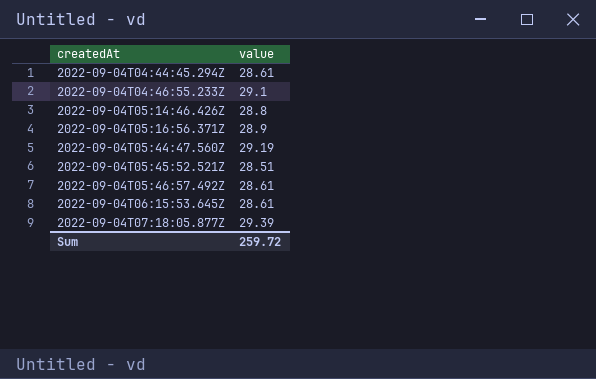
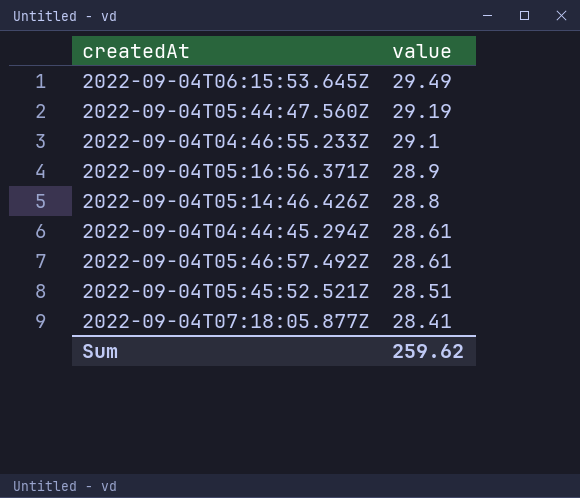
row order: createdAt ascending -> value descending
2022-09-04T06:15:53.645Z | value: 28.61 -> 29.49
2022-09-04T07:18:05.877Z | value: 29.39 -> 28.41
Sum | value: 259.72 -> 259.62

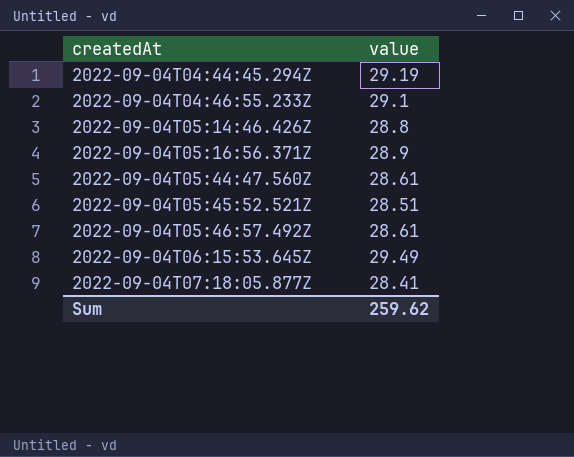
row order: value descending -> createdAt ascending
2022-09-04T04:44:45.294Z | value: 28.61 -> 29.19
2022-09-04T05:44:47.560Z | value: 29.19 -> 28.61

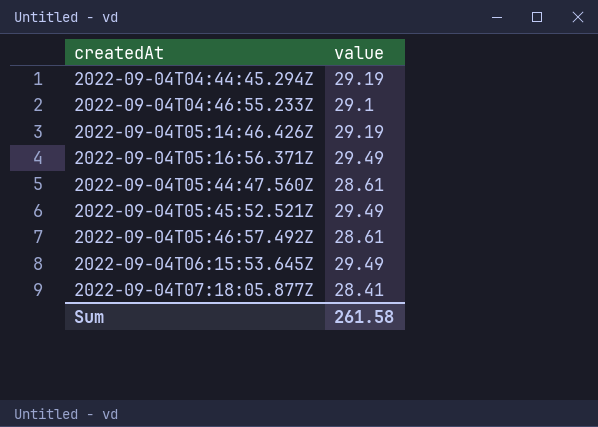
2022-09-04T05:14:46.426Z | value: 28.8 -> 29.19
2022-09-04T05:16:56.371Z | value: 28.9 -> 29.49
2022-09-04T05:45:52.521Z | value: 28.51 -> 29.49
Sum | value: 259.62 -> 261.58

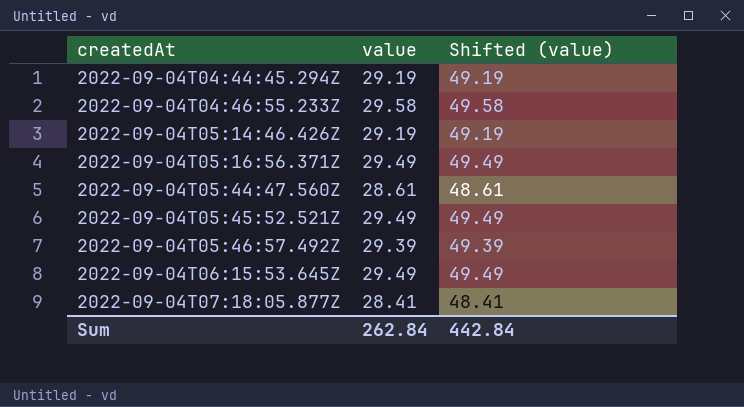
column Shifted (value) | formula: none -> [value] + 20
2022-09-04T04:46:55.233Z | value: 29.1 -> 29.58
2022-09-04T05:46:57.492Z | value: 28.61 -> 29.39
Sum | value: 261.58 -> 262.84

